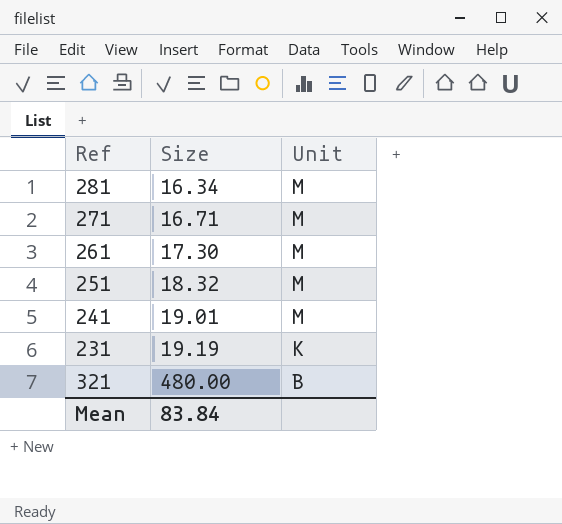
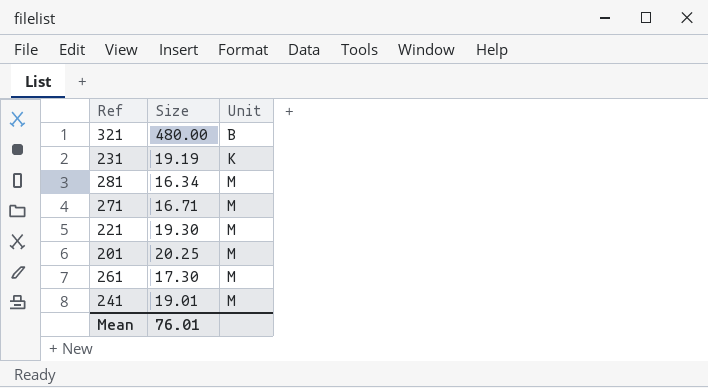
row order: Size ascending -> Unit ascending
row 251: 18.32 | M -> none
row 221: none -> 19.30 | M
row 201: none -> 20.25 | M
Mean | Size: 83.84 -> 76.01

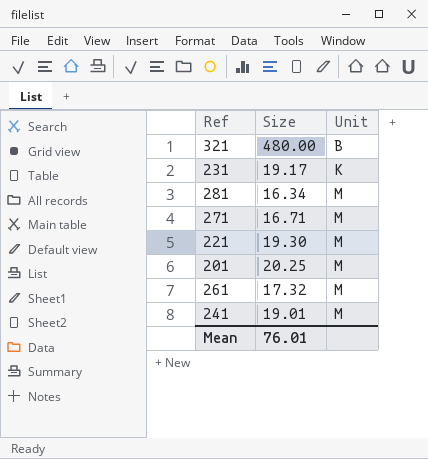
231 | Size: 19.19 -> 19.17
261 | Size: 17.30 -> 17.32

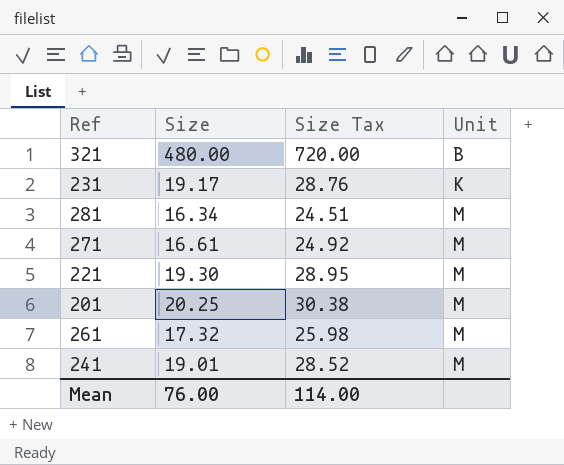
column Size Tax | formula: none -> [Size] * 1.5
271 | Size: 16.71 -> 16.61
Mean | Size: 76.01 -> 76.00

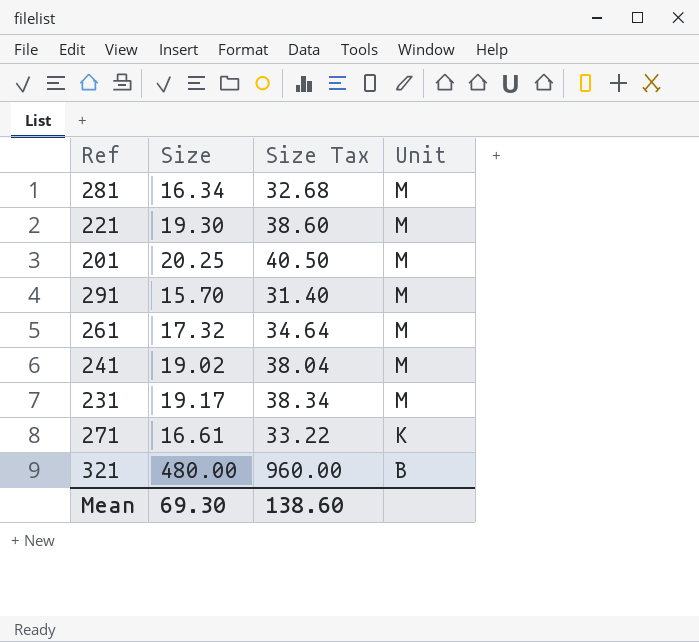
row order: Unit ascending -> Unit descending
column Size Tax | formula: [Size] * 1.5 -> [Size] * 2
row 291: none -> 15.70 | 31.40 | M
241 | Size: 19.01 -> 19.02
231 | Unit: K -> M
271 | Unit: M -> K
Mean | Size: 76.00 -> 69.30
Mean | Size Tax: 114.00 -> 138.60

